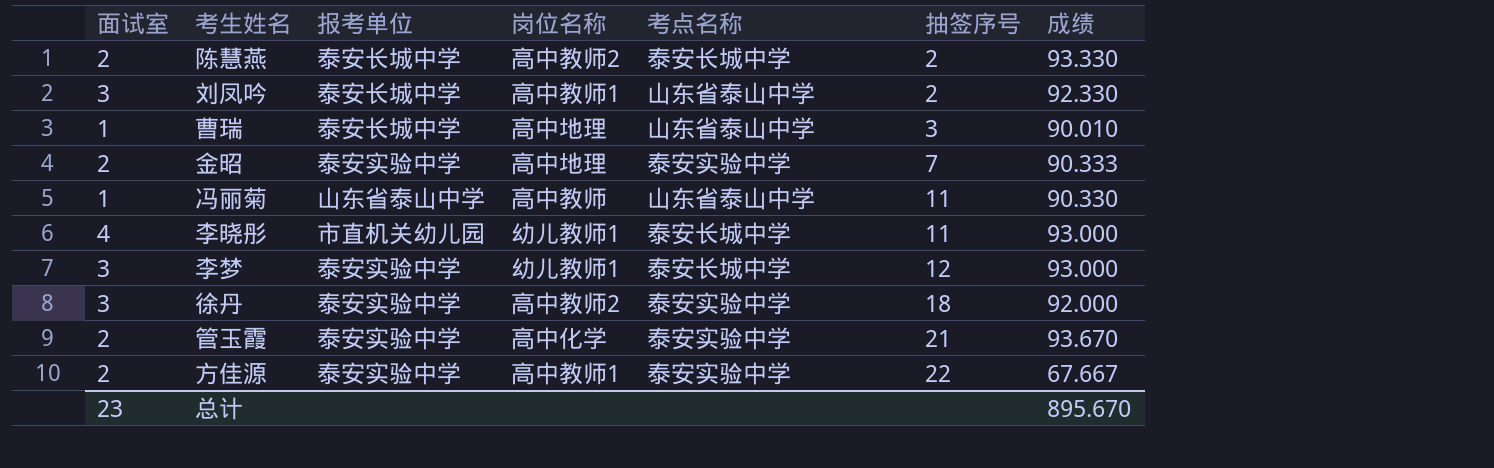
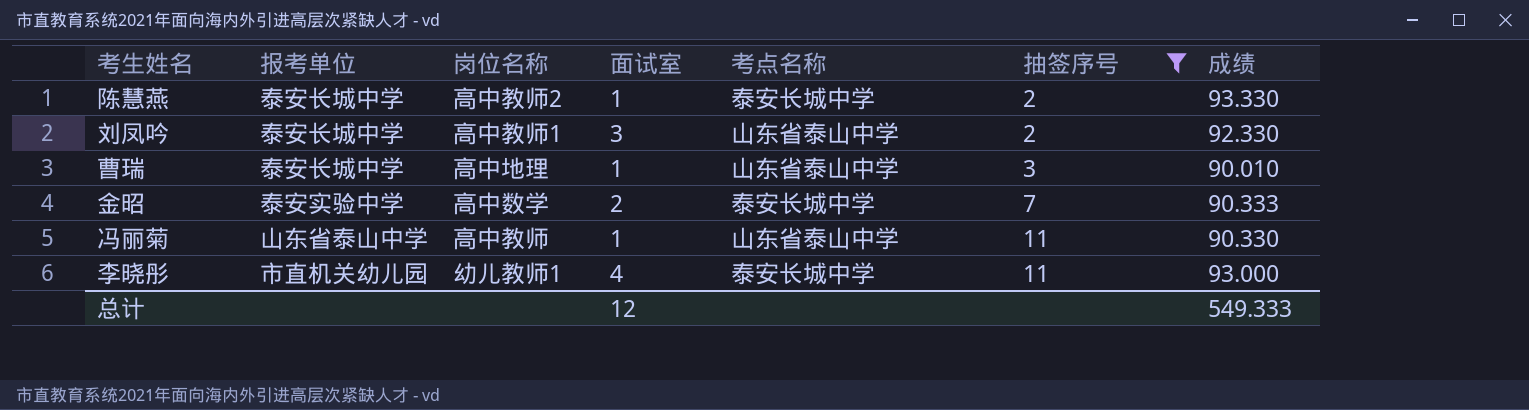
filter: none -> 抽签序号 <= 11
column 面试室 | position: 1 -> 4
陈慧燕 | 面试室: 2 -> 1
金昭 | 岗位名称: 高中地理 -> 高中数学
金昭 | 考点名称: 泰安实验中学 -> 泰安长城中学
总计 | 面试室: 23 -> 12
总计 | 成绩: 895.670 -> 549.333

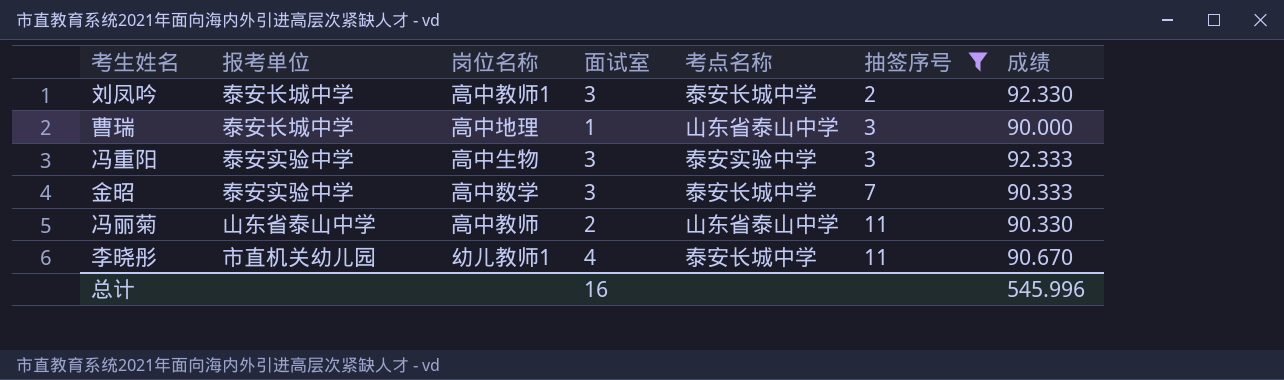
row 陈慧燕: 泰安长城中学 | 高中教师2 | 1 | 泰安长城中学 | 2 | 93.330 -> none
刘凤吟 | 考点名称: 山东省泰山中学 -> 泰安长城中学
曹瑞 | 成绩: 90.010 -> 90.000
row 冯重阳: none -> 泰安实验中学 | 高中生物 | 3 | 泰安实验中学 | 3 | 92.333
金昭 | 面试室: 2 -> 3
冯丽菊 | 面试室: 1 -> 2
李晓彤 | 成绩: 93.000 -> 90.670
总计 | 面试室: 12 -> 16
总计 | 成绩: 549.333 -> 545.996

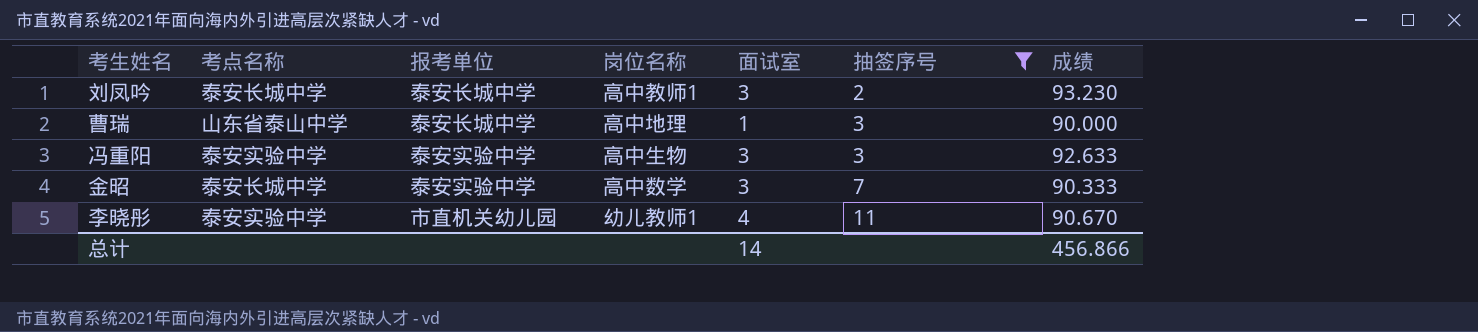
column 考点名称 | position: 5 -> 2
row 冯丽菊: 山东省泰山中学 | 高中教师 | 2 | 山东省泰山中学 | 11 | 90.330 -> none
刘凤吟 | 成绩: 92.330 -> 93.230
冯重阳 | 成绩: 92.333 -> 92.633
李晓彤 | 考点名称: 泰安长城中学 -> 泰安实验中学
总计 | 面试室: 16 -> 14
总计 | 成绩: 545.996 -> 456.866

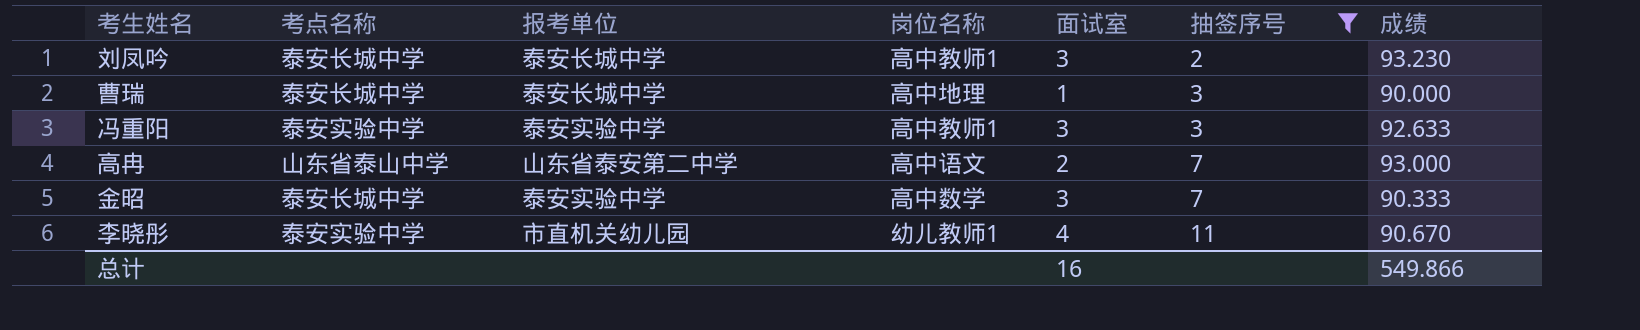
曹瑞 | 考点名称: 山东省泰山中学 -> 泰安长城中学
冯重阳 | 岗位名称: 高中生物 -> 高中教师1
row 高冉: none -> 山东省泰山中学 | 山东省泰安第二中学 | 高中语文 | 2 | 7 | 93.000
总计 | 面试室: 14 -> 16
总计 | 成绩: 456.866 -> 549.866

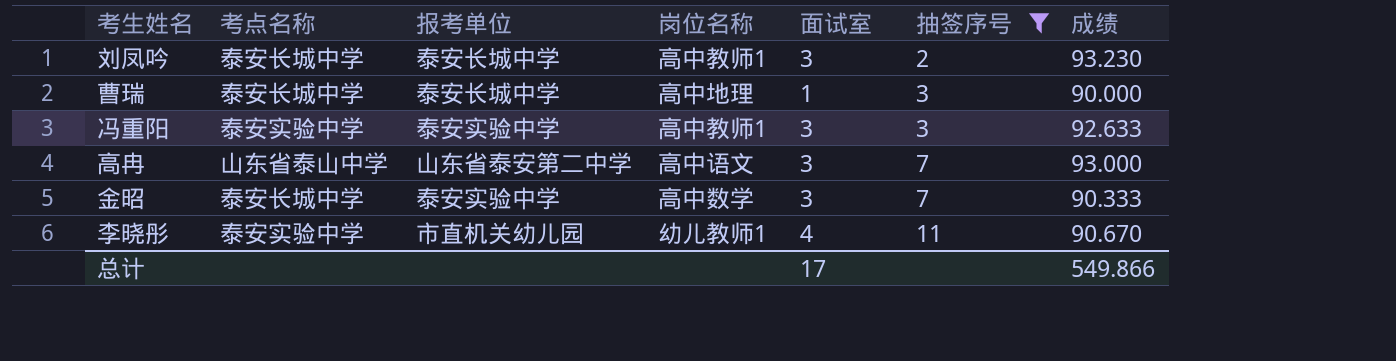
高冉 | 面试室: 2 -> 3
总计 | 面试室: 16 -> 17

